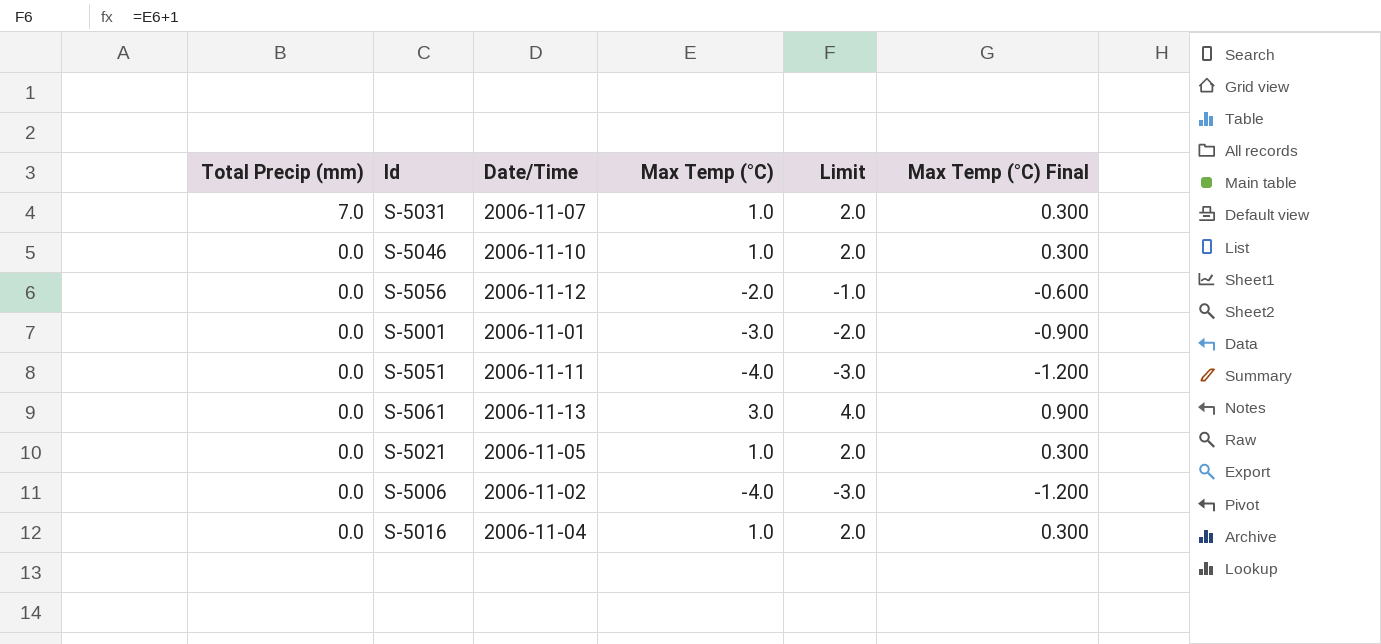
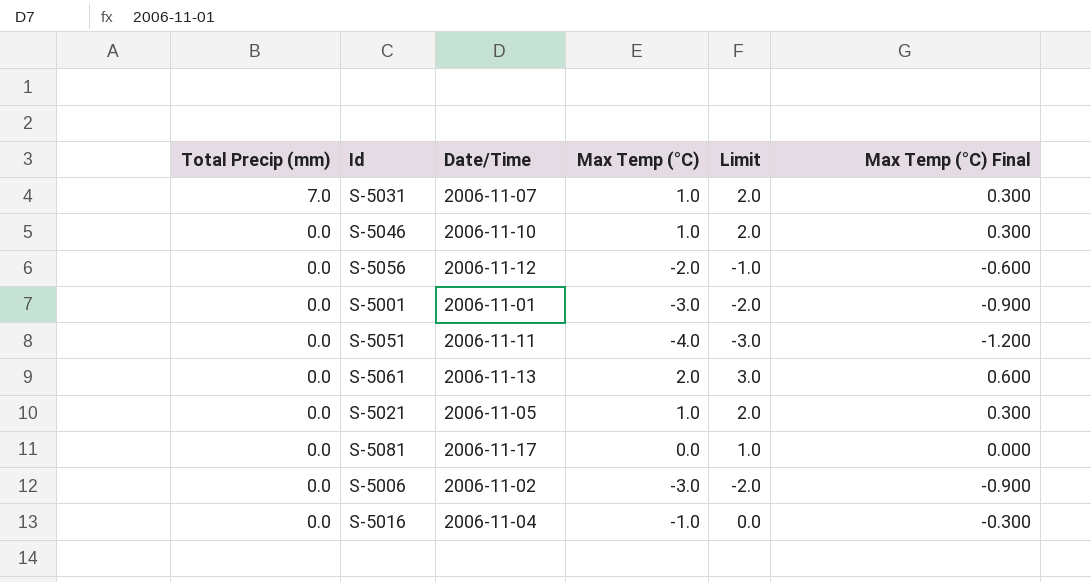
S-5061 | Max Temp (°C): 3.0 -> 2.0
S-5061 | Limit: 4.0 -> 3.0
S-5061 | Max Temp (°C) Final: 0.900 -> 0.600
row S-5081: none -> 0.0 | 2006-11-17 | 0.0 | 1.0 | 0.000
S-5006 | Max Temp (°C): -4.0 -> -3.0
S-5006 | Limit: -3.0 -> -2.0
S-5006 | Max Temp (°C) Final: -1.200 -> -0.900
S-5016 | Max Temp (°C): 1.0 -> -1.0
S-5016 | Limit: 2.0 -> 0.0
S-5016 | Max Temp (°C) Final: 0.300 -> -0.300

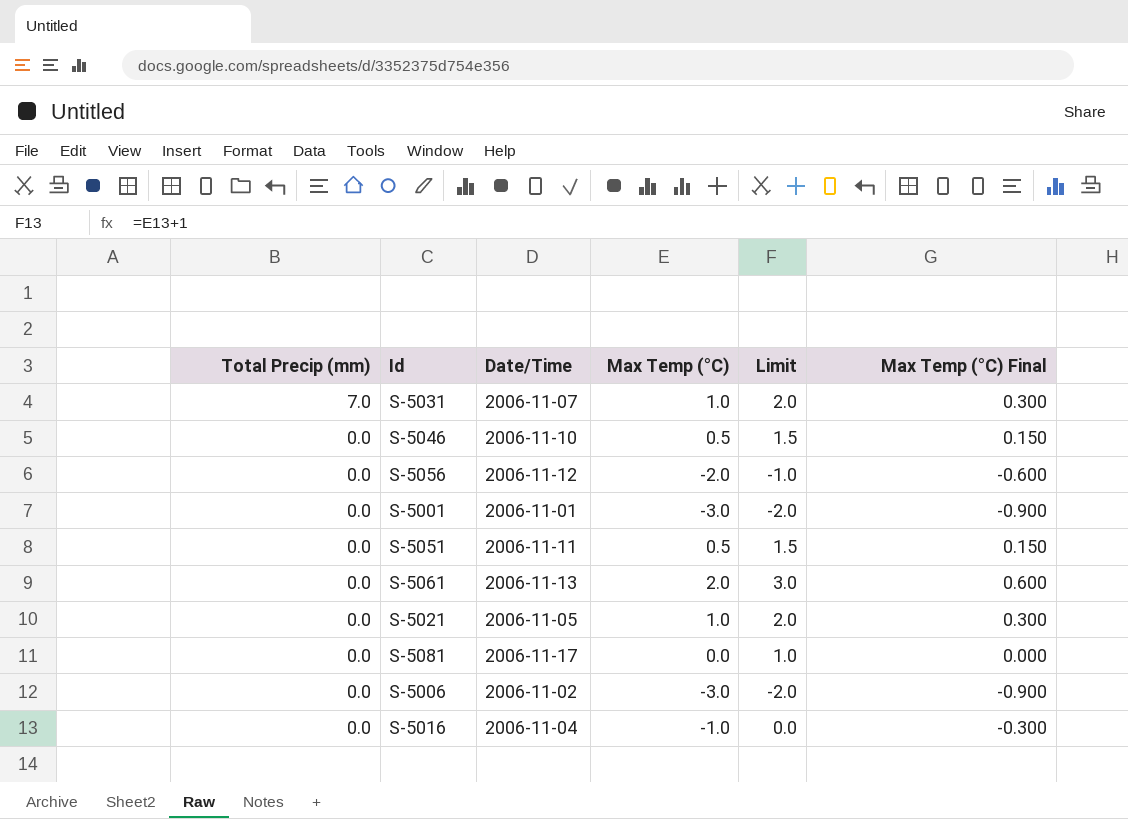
S-5046 | Max Temp (°C): 1.0 -> 0.5
S-5046 | Limit: 2.0 -> 1.5
S-5046 | Max Temp (°C) Final: 0.300 -> 0.150
S-5051 | Max Temp (°C): -4.0 -> 0.5
S-5051 | Limit: -3.0 -> 1.5
S-5051 | Max Temp (°C) Final: -1.200 -> 0.150

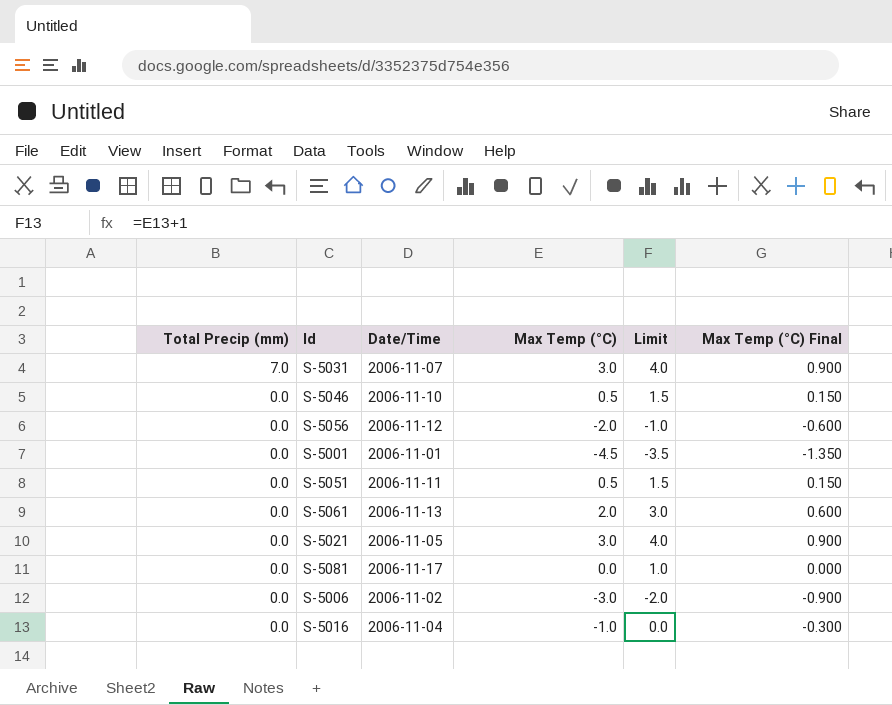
S-5031 | Max Temp (°C): 1.0 -> 3.0
S-5031 | Limit: 2.0 -> 4.0
S-5031 | Max Temp (°C) Final: 0.300 -> 0.900
S-5001 | Max Temp (°C): -3.0 -> -4.5
S-5001 | Limit: -2.0 -> -3.5
S-5001 | Max Temp (°C) Final: -0.900 -> -1.350
S-5021 | Max Temp (°C): 1.0 -> 3.0
S-5021 | Limit: 2.0 -> 4.0
S-5021 | Max Temp (°C) Final: 0.300 -> 0.900

